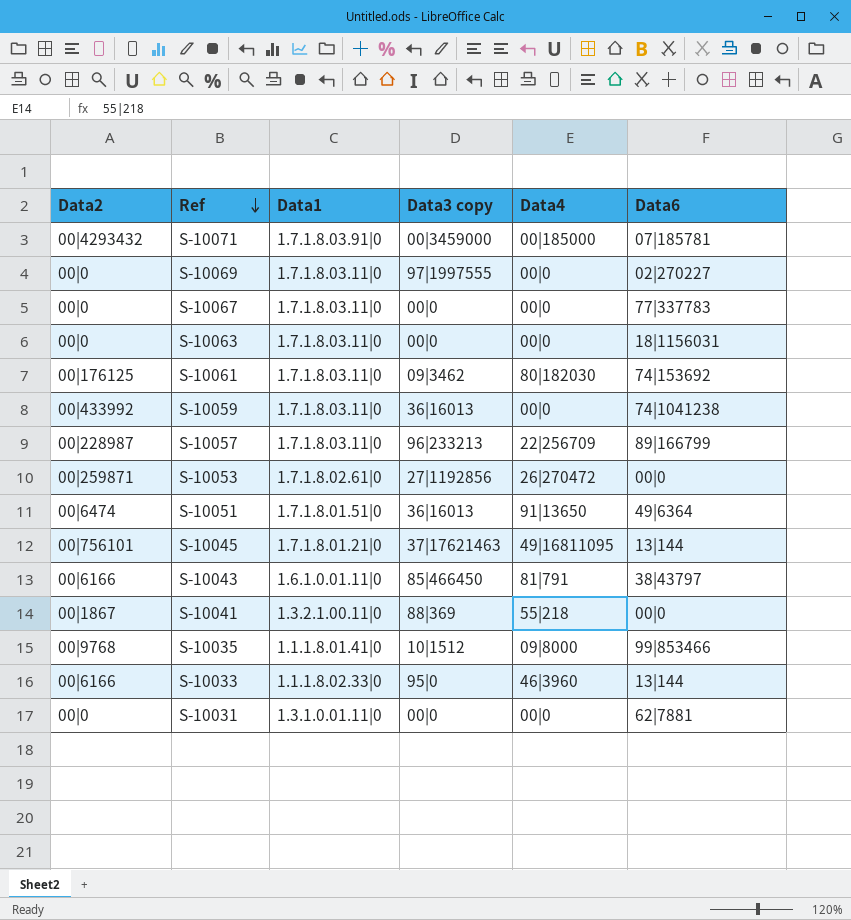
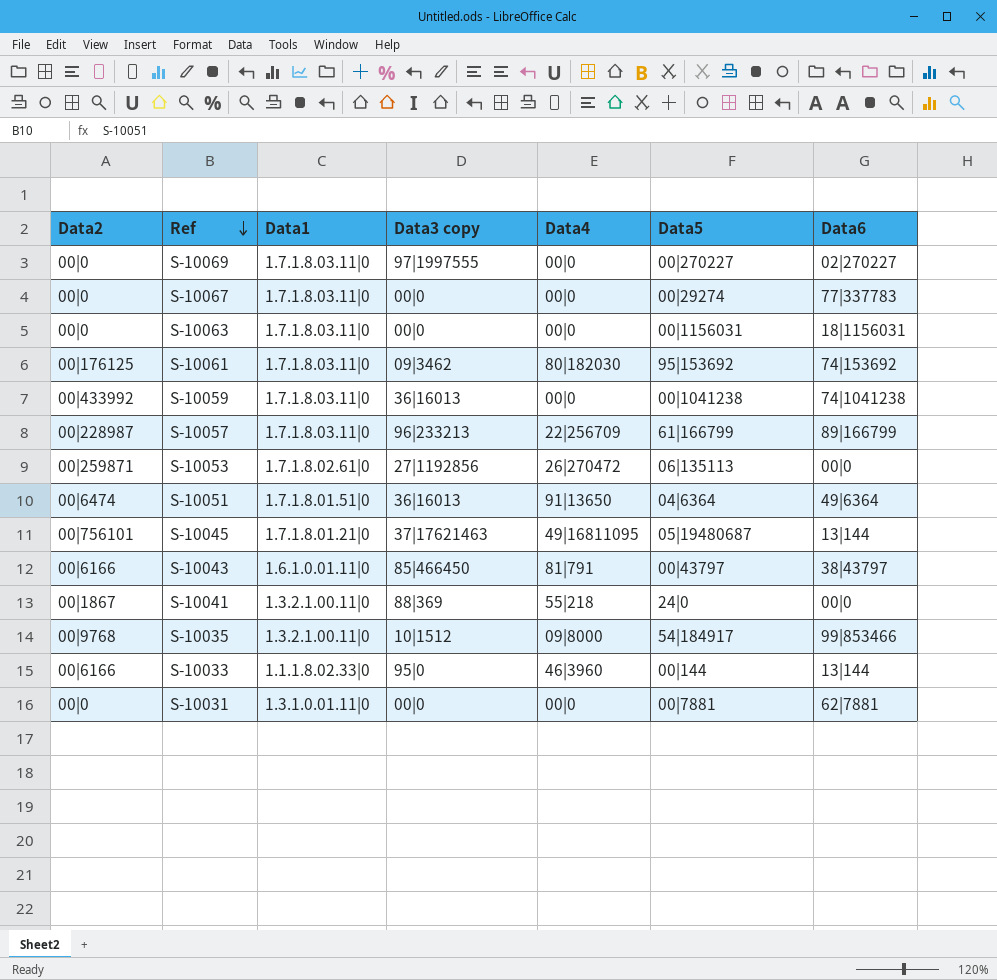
column Data5 | position: none -> 6
row S-10071: 00|4293432 | 1.7.1.8.03.91|0 | 00|3459000 | 00|185000 | 07|185781 -> none
S-10035 | Data1: 1.1.1.8.01.41|0 -> 1.3.2.1.00.11|0

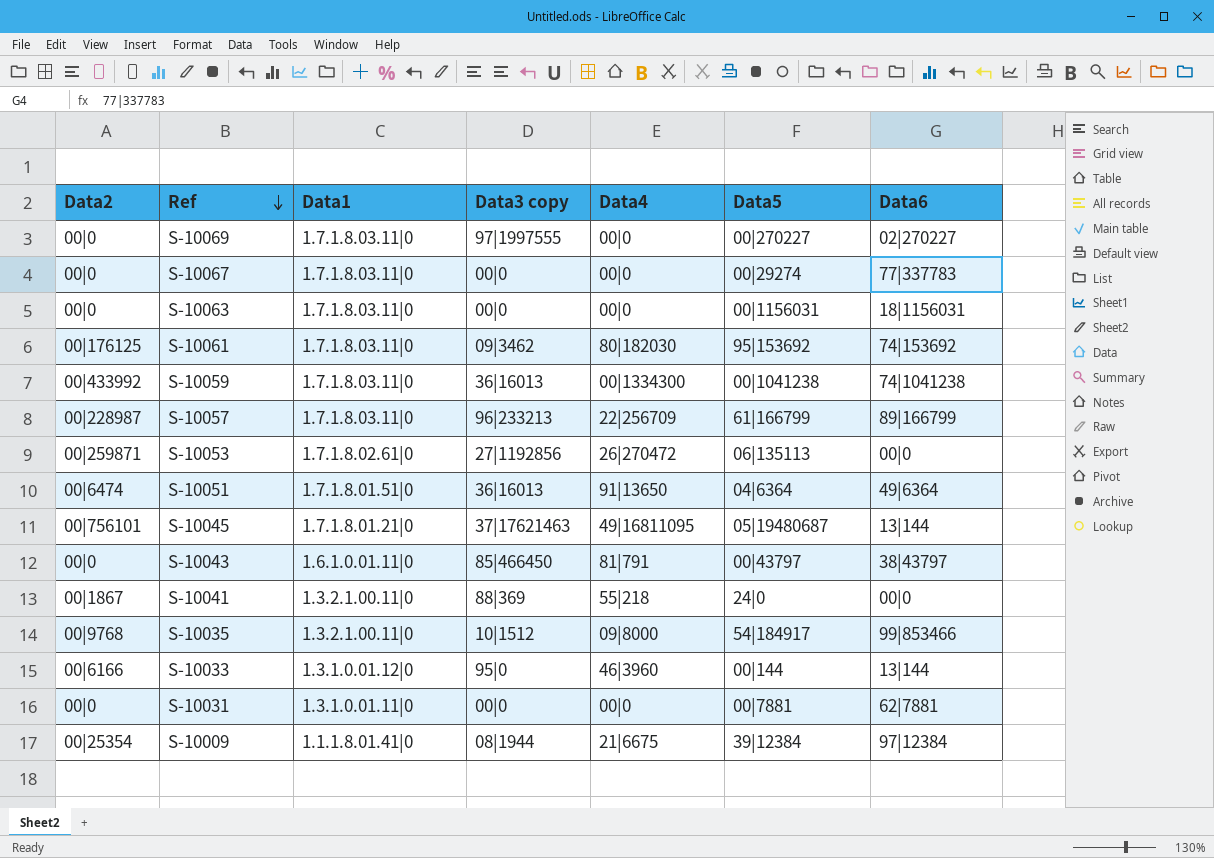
S-10059 | Data4: 00|0 -> 00|1334300
S-10043 | Data2: 00|6166 -> 00|0
S-10033 | Data1: 1.1.1.8.02.33|0 -> 1.3.1.0.01.12|0
row S-10009: none -> 00|25354 | 1.1.1.8.01.41|0 | 08|1944 | 21|6675 | 39|12384 | 97|12384

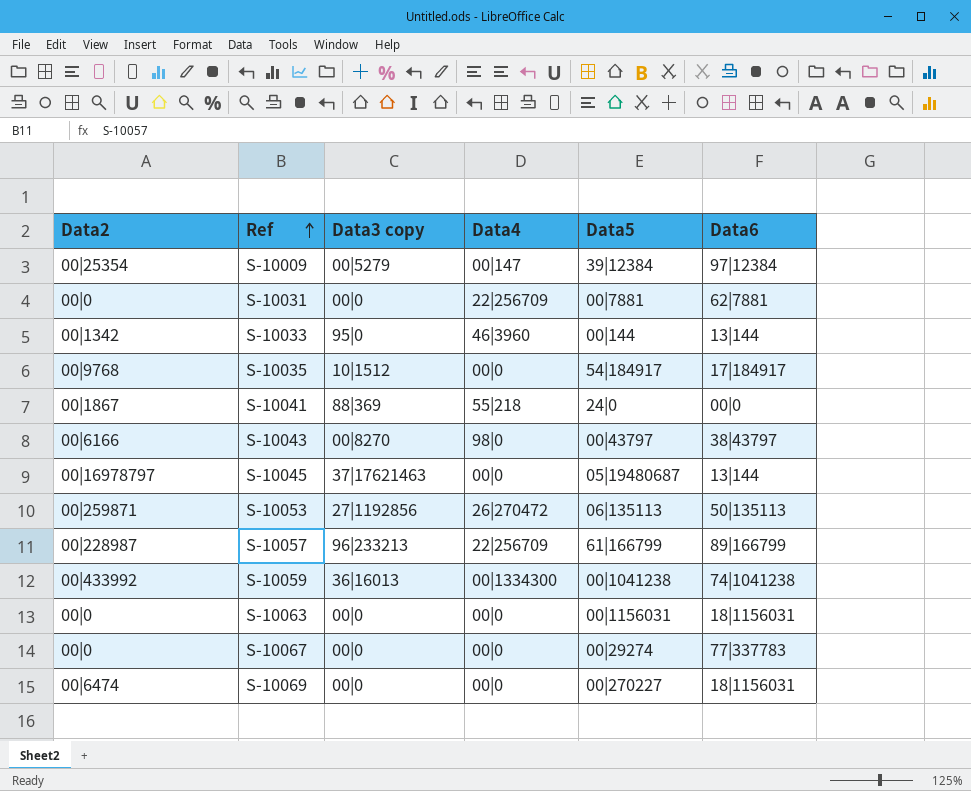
row order: Ref descending -> Ref ascending
column Data1 | position: 3 -> none
row S-10061: 00|176125 | 1.7.1.8.03.11|0 | 09|3462 | 80|182030 | 95|153692 | 74|153692 -> none
row S-10051: 00|6474 | 1.7.1.8.01.51|0 | 36|16013 | 91|13650 | 04|6364 | 49|6364 -> none
S-10009 | Data3 copy: 08|1944 -> 00|5279
S-10009 | Data4: 21|6675 -> 00|147
S-10031 | Data4: 00|0 -> 22|256709
S-10033 | Data2: 00|6166 -> 00|1342
S-10035 | Data4: 09|8000 -> 00|0
S-10035 | Data6: 99|853466 -> 17|184917
S-10043 | Data2: 00|0 -> 00|6166
S-10043 | Data3 copy: 85|466450 -> 00|8270
S-10043 | Data4: 81|791 -> 98|0
S-10045 | Data2: 00|756101 -> 00|16978797
S-10045 | Data4: 49|16811095 -> 00|0
S-10053 | Data6: 00|0 -> 50|135113
S-10069 | Data2: 00|0 -> 00|6474
S-10069 | Data3 copy: 97|1997555 -> 00|0
S-10069 | Data6: 02|270227 -> 18|1156031

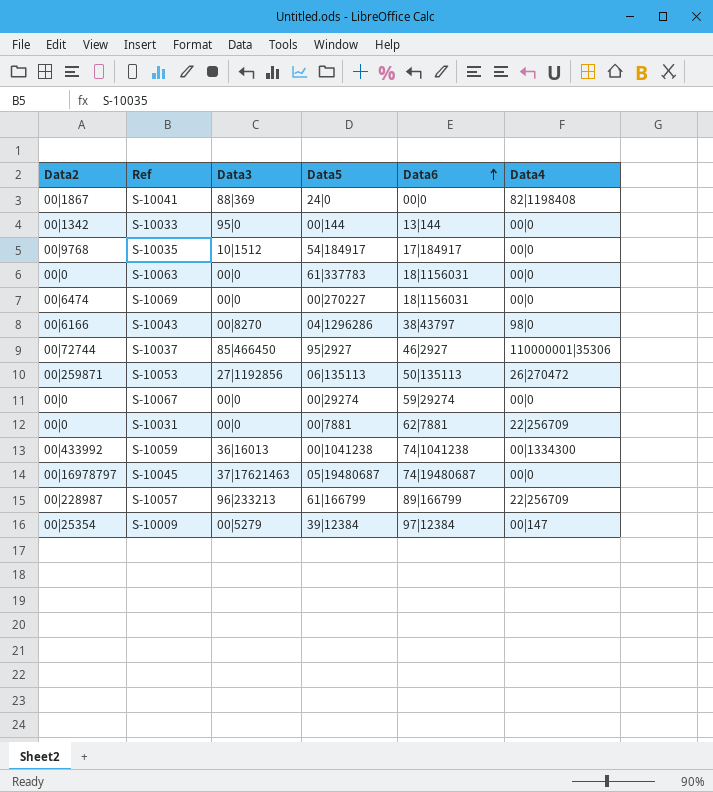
row order: Ref ascending -> Data6 ascending
column name: Data3 copy -> Data3
column Data4 | position: 4 -> 6
S-10041 | Data4: 55|218 -> 82|1198408
S-10033 | Data4: 46|3960 -> 00|0
S-10063 | Data5: 00|1156031 -> 61|337783
S-10043 | Data5: 00|43797 -> 04|1296286
row S-10037: none -> 00|72744 | 85|466450 | 95|2927 | 46|2927 | 110000001|35306
S-10067 | Data6: 77|337783 -> 59|29274
S-10045 | Data6: 13|144 -> 74|19480687

